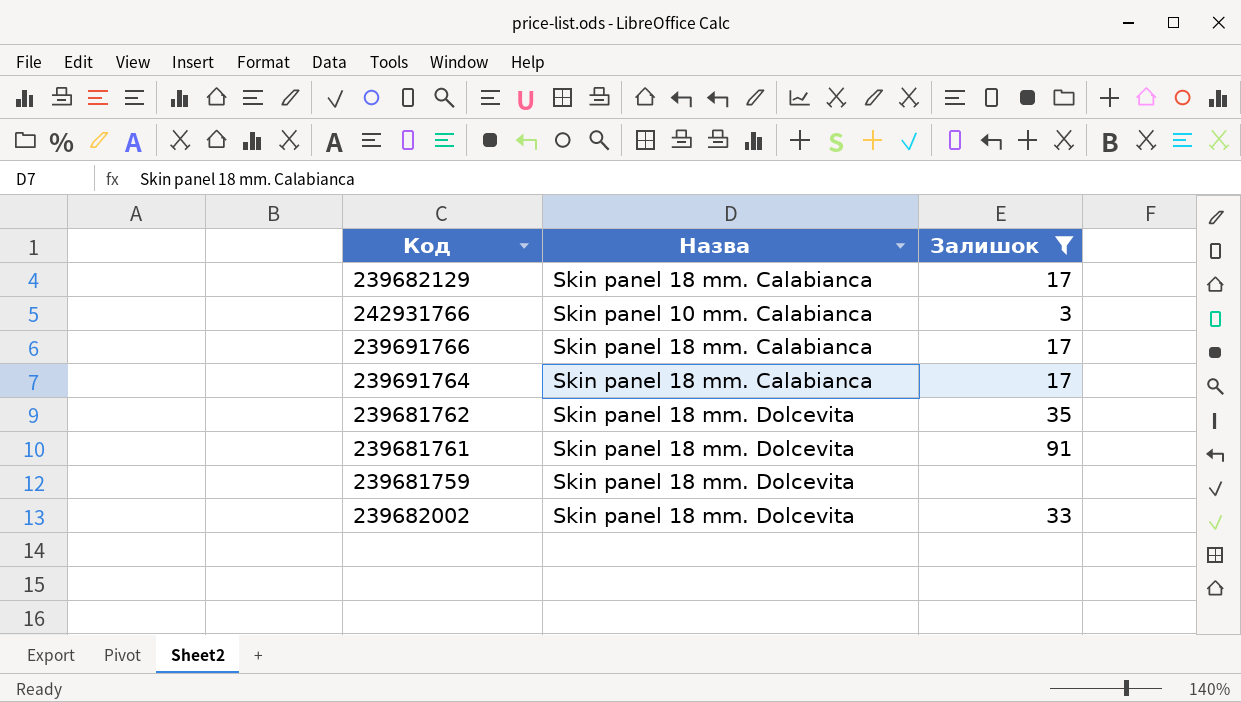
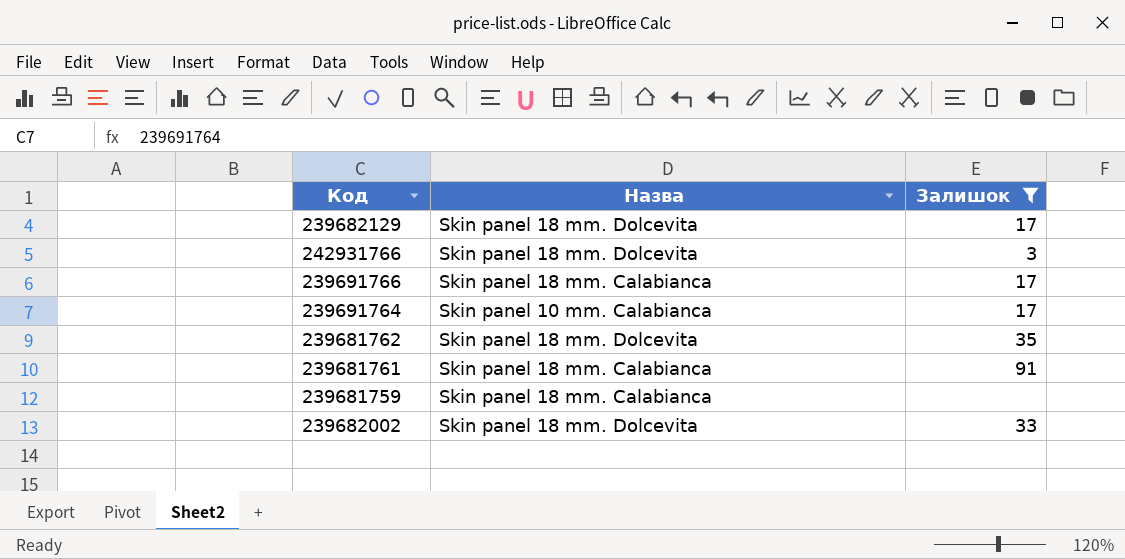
239682129 | Назва: Skin panel 18 mm. Calabianca -> Skin panel 18 mm. Dolcevita
242931766 | Назва: Skin panel 10 mm. Calabianca -> Skin panel 18 mm. Dolcevita
239691764 | Назва: Skin panel 18 mm. Calabianca -> Skin panel 10 mm. Calabianca
239681761 | Назва: Skin panel 18 mm. Dolcevita -> Skin panel 18 mm. Calabianca
239681759 | Назва: Skin panel 18 mm. Dolcevita -> Skin panel 18 mm. Calabianca

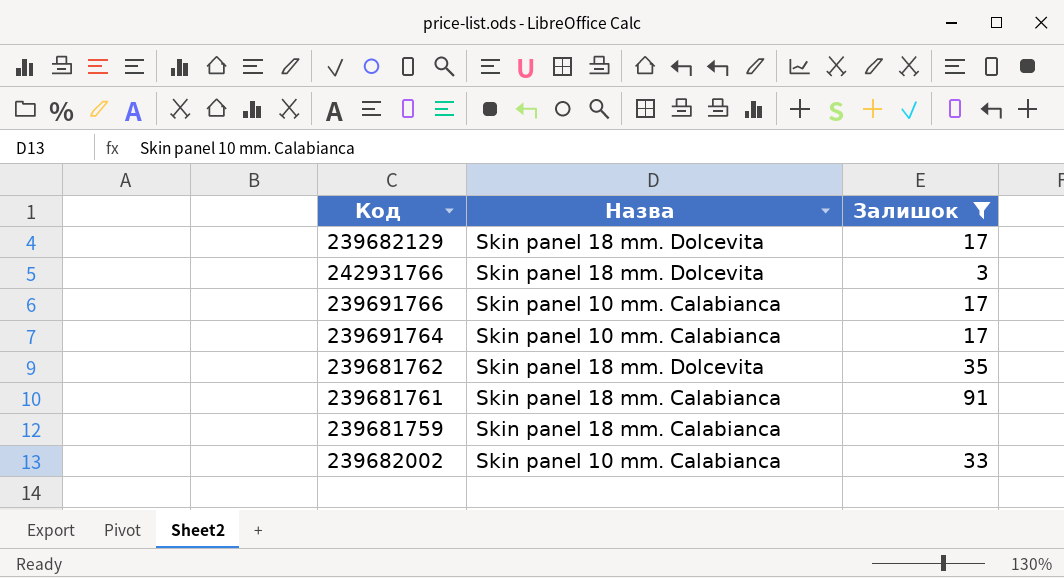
239691766 | Назва: Skin panel 18 mm. Calabianca -> Skin panel 10 mm. Calabianca
239682002 | Назва: Skin panel 18 mm. Dolcevita -> Skin panel 10 mm. Calabianca

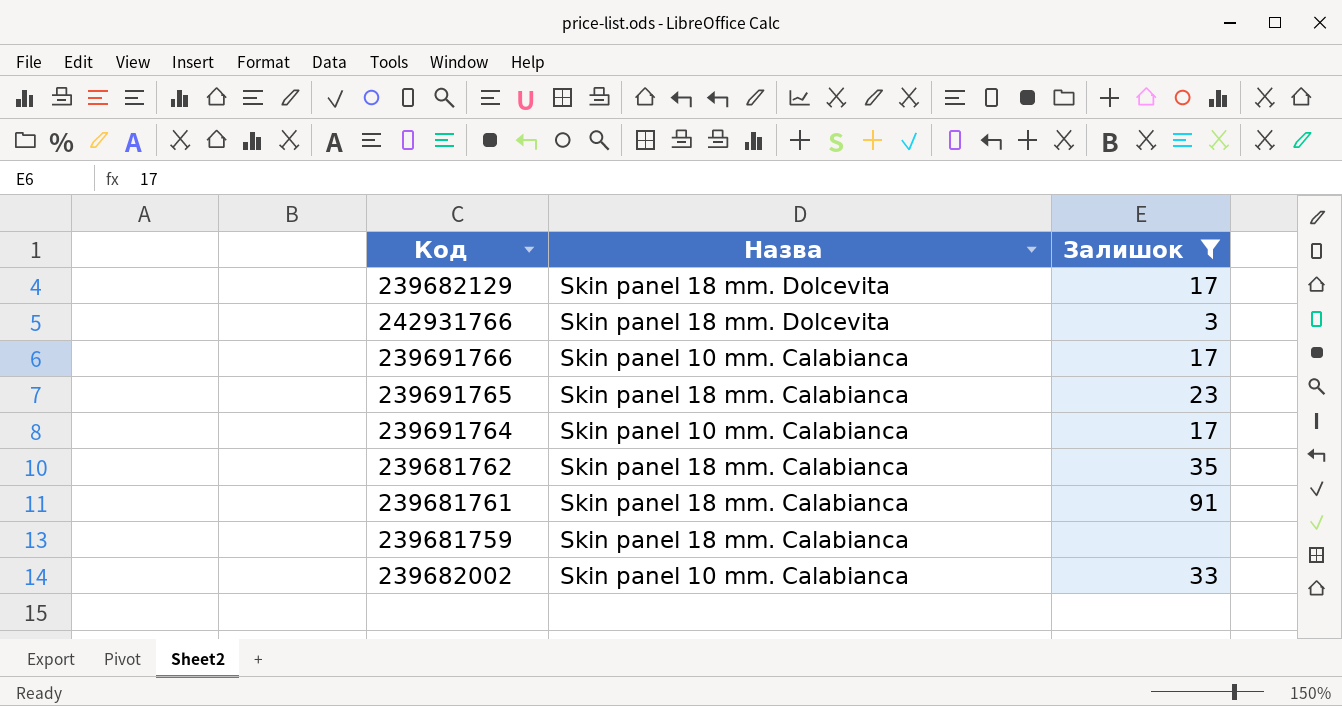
row 239691765: none -> Skin panel 18 mm. Calabianca | 23
239681762 | Назва: Skin panel 18 mm. Dolcevita -> Skin panel 18 mm. Calabianca

